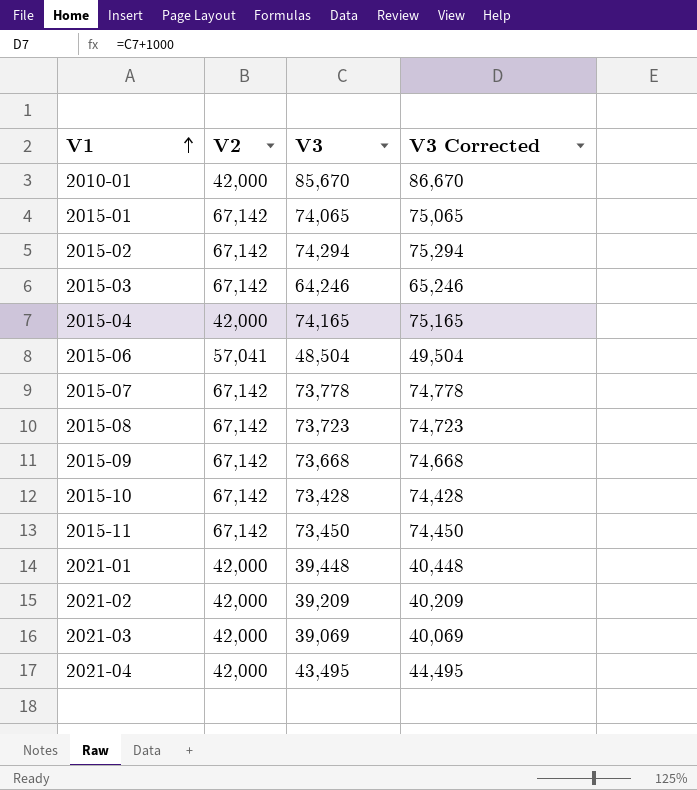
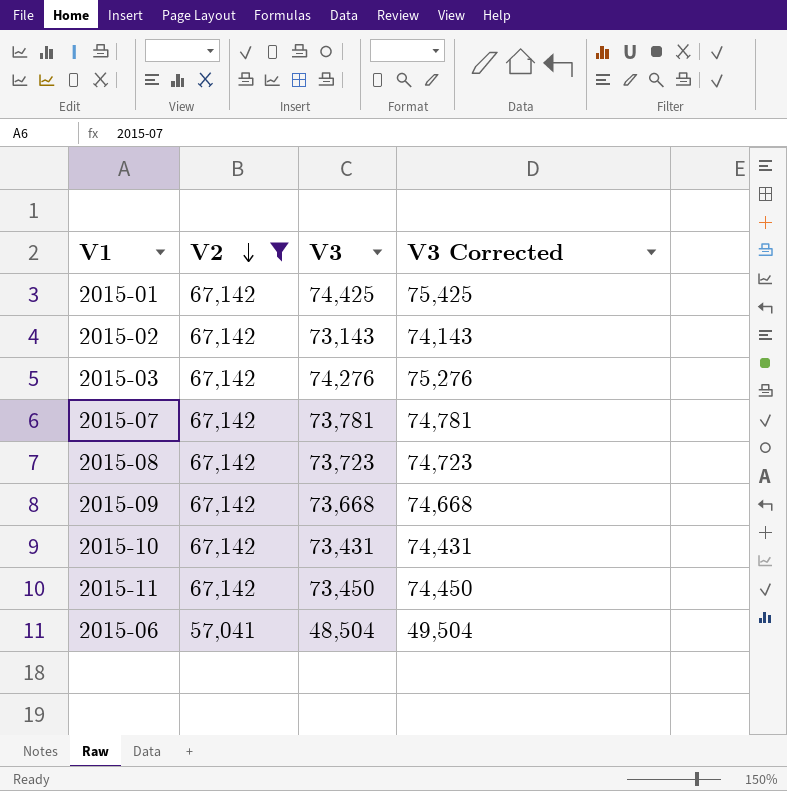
filter: none -> V2 != 42,000
row order: V1 ascending -> V2 descending
2015-01 | V3: 74,065 -> 74,425
2015-01 | V3 Corrected: 75,065 -> 75,425
2015-02 | V3: 74,294 -> 73,143
2015-02 | V3 Corrected: 75,294 -> 74,143
2015-03 | V3: 64,246 -> 74,276
2015-03 | V3 Corrected: 65,246 -> 75,276
2015-07 | V3: 73,778 -> 73,781
2015-07 | V3 Corrected: 74,778 -> 74,781
2015-10 | V3: 73,428 -> 73,431
2015-10 | V3 Corrected: 74,428 -> 74,431

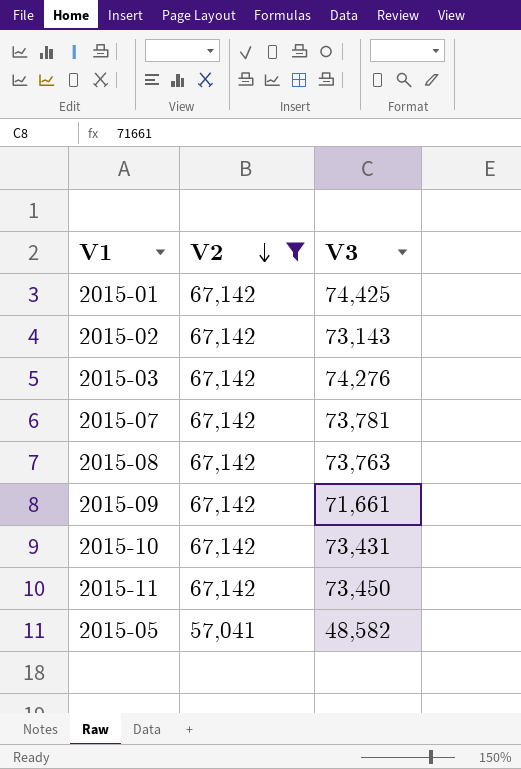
column V3 Corrected | formula: [V3] + 1000 -> none
row 2015-06: 57,041 | 48,504 | 49,504 -> none
2015-08 | V3: 73,723 -> 73,763
2015-09 | V3: 73,668 -> 71,661
row 2015-05: none -> 57,041 | 48,582

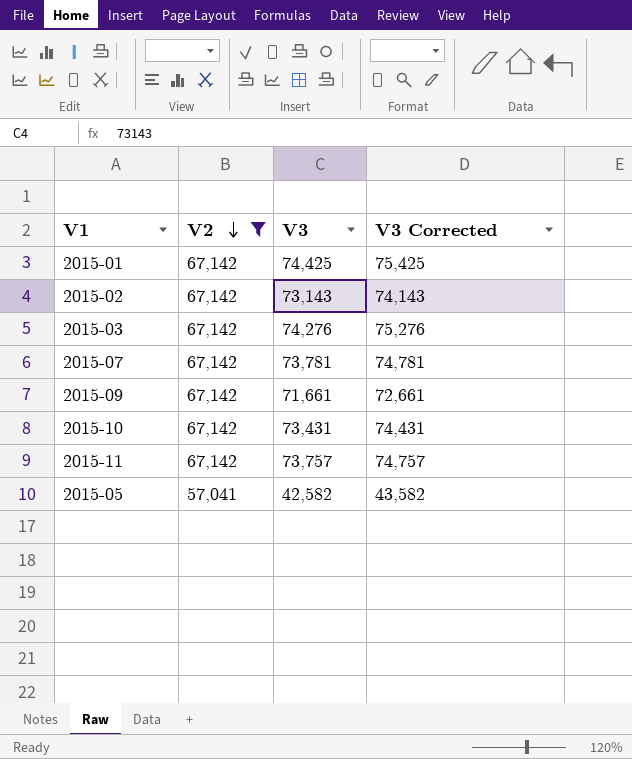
column V3 Corrected | formula: none -> [V3] + 1000
row 2015-08: 67,142 | 73,763 -> none
2015-11 | V3: 73,450 -> 73,757
2015-05 | V3: 48,582 -> 42,582

